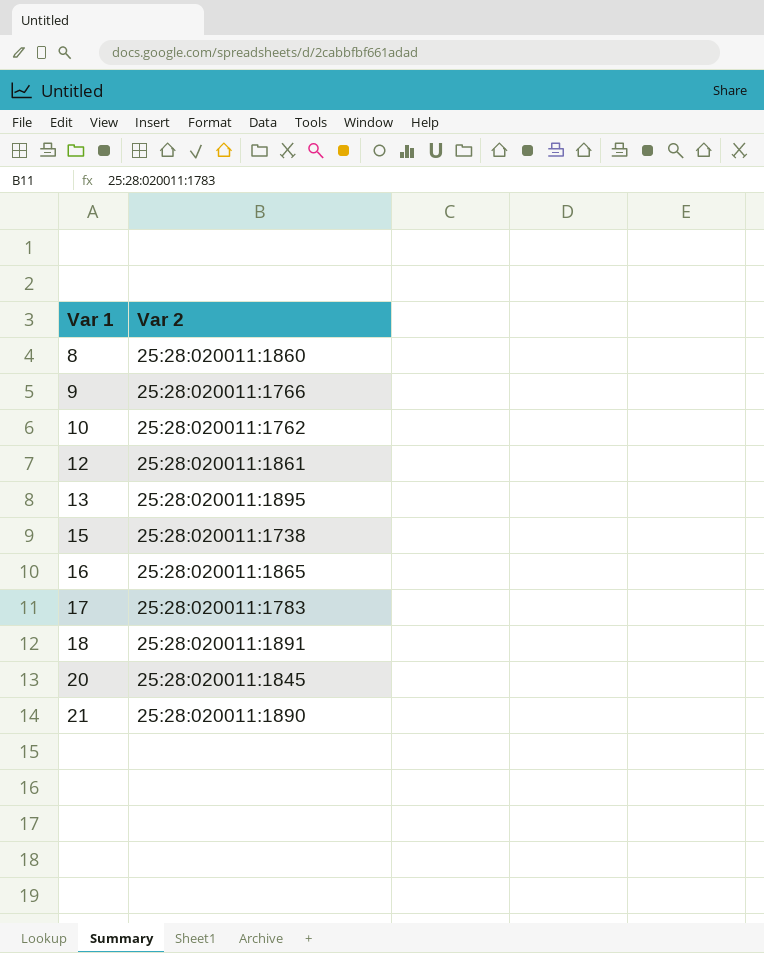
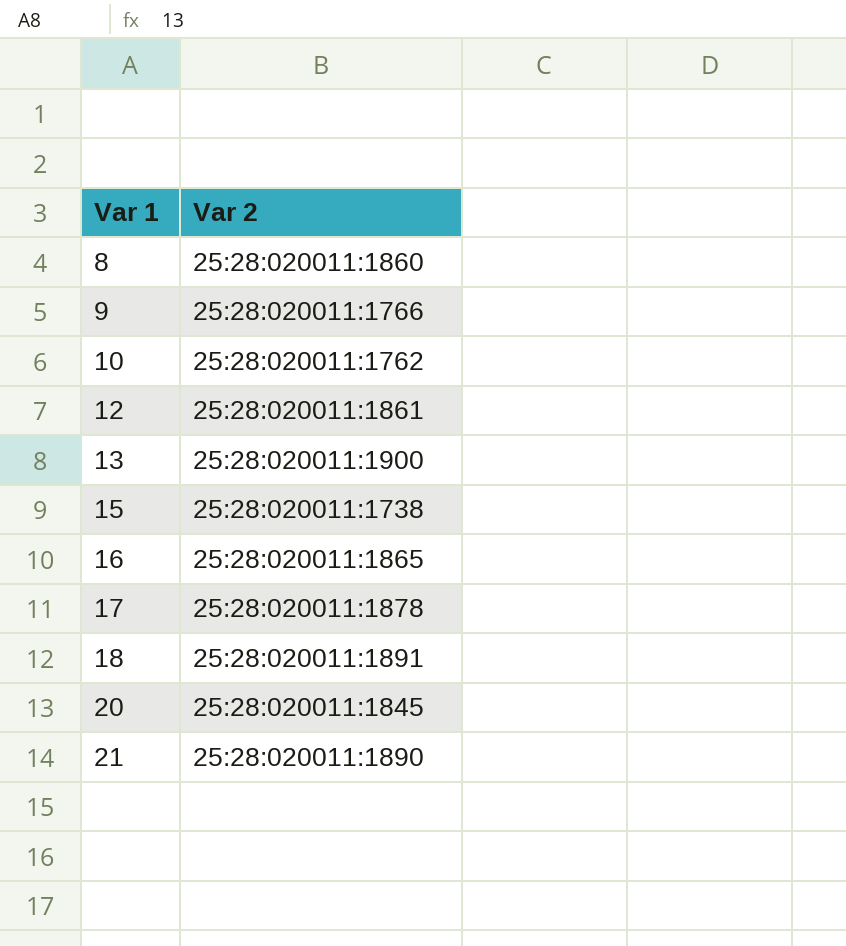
13 | Var 2: 25:28:020011:1895 -> 25:28:020011:1900
17 | Var 2: 25:28:020011:1783 -> 25:28:020011:1878

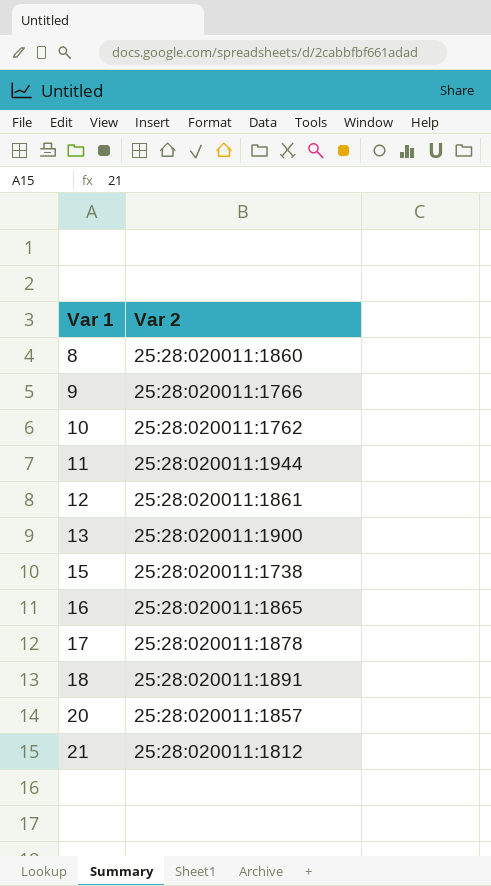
row 11: none -> 25:28:020011:1944
20 | Var 2: 25:28:020011:1845 -> 25:28:020011:1857
21 | Var 2: 25:28:020011:1890 -> 25:28:020011:1812

